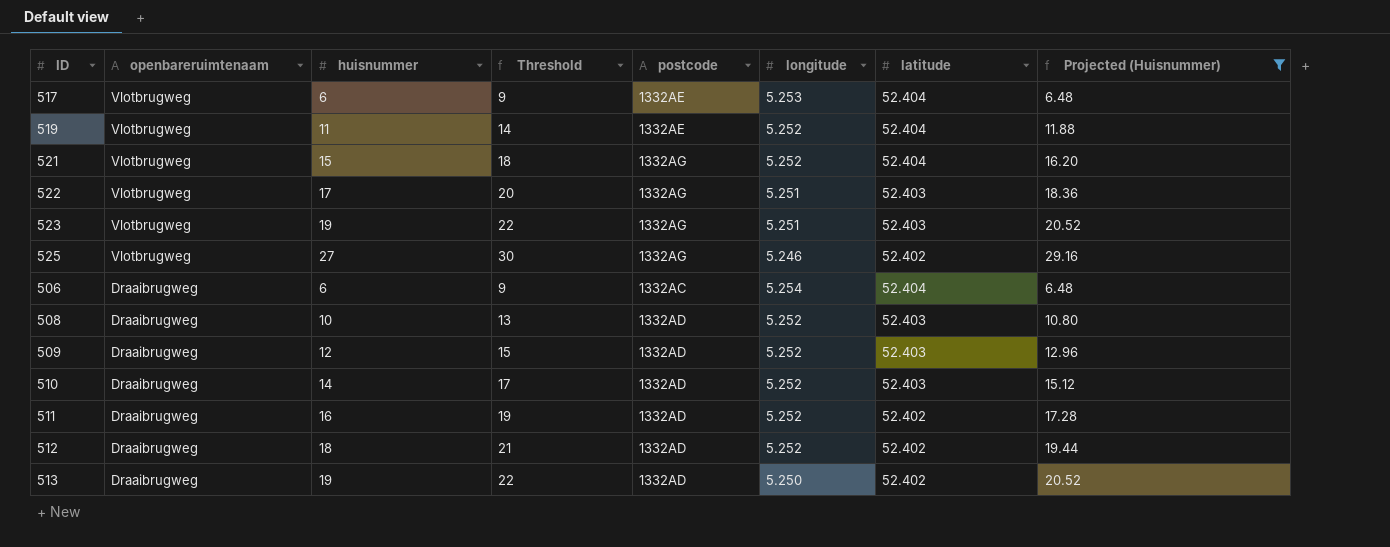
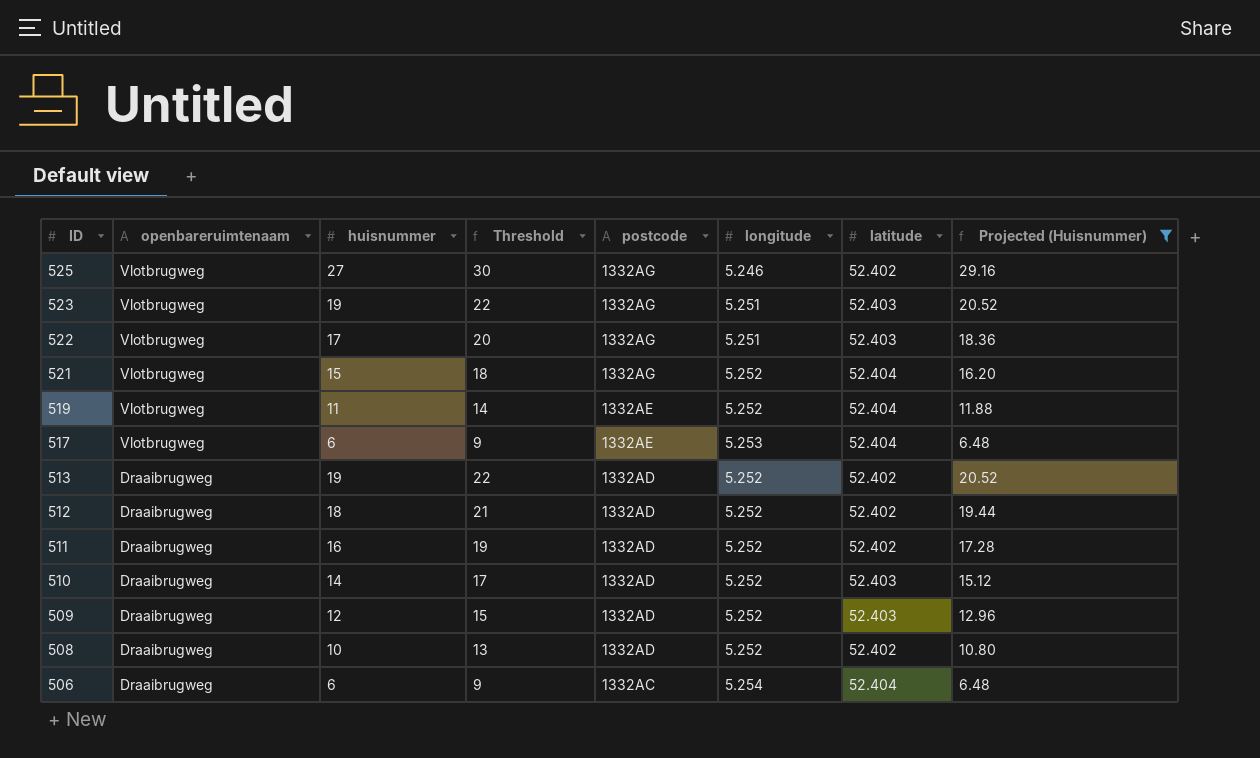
row order: openbareruimtenaam descending -> ID descending
513 | longitude: 5.250 -> 5.252
508 | latitude: 52.403 -> 52.402

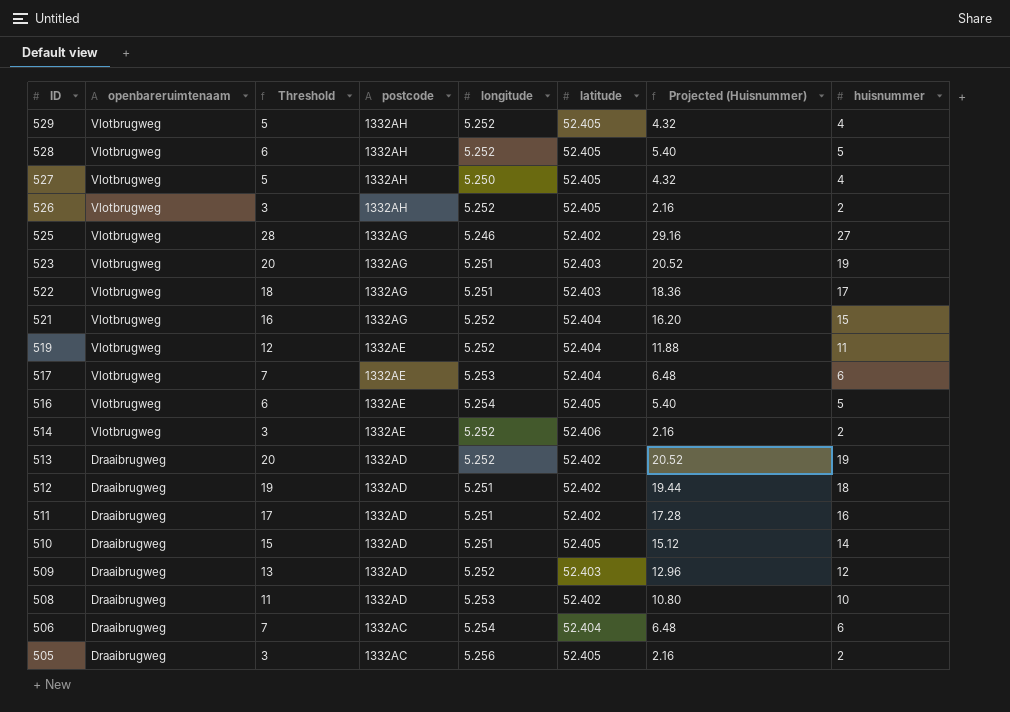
filter: Projected (Huisnummer) >= 6.48 -> none
column Threshold | formula: [huisnummer] + 3 -> [huisnummer] + 1
column huisnummer | position: 3 -> 8
512 | longitude: 5.252 -> 5.251
511 | longitude: 5.252 -> 5.251
510 | longitude: 5.252 -> 5.251
510 | latitude: 52.403 -> 52.405
508 | longitude: 5.252 -> 5.253

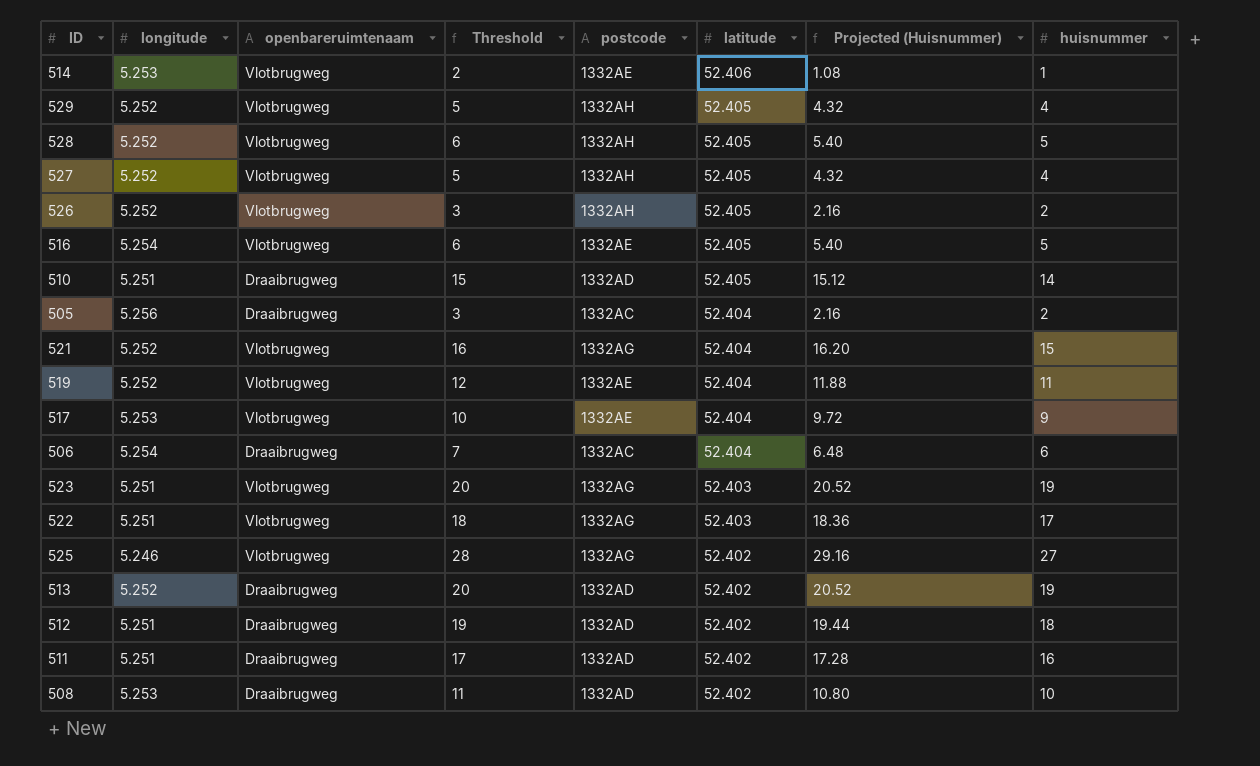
row order: ID descending -> latitude descending
column longitude | position: 5 -> 2
row 509: Draaibrugweg | 13 | 1332AD | 5.252 | 52.403 | 12.96 | 12 -> none
514 | longitude: 5.252 -> 5.253
514 | Threshold: 3 -> 2
514 | Projected (Huisnummer): 2.16 -> 1.08
514 | huisnummer: 2 -> 1
527 | longitude: 5.250 -> 5.252
505 | latitude: 52.405 -> 52.404
517 | Threshold: 7 -> 10
517 | Projected (Huisnummer): 6.48 -> 9.72
517 | huisnummer: 6 -> 9

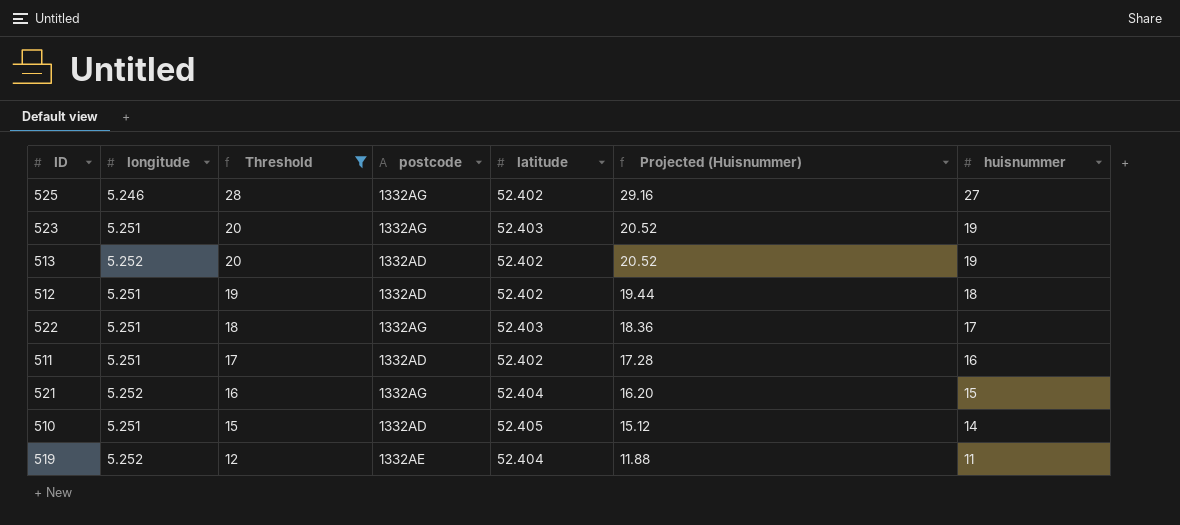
filter: none -> Threshold >= 12
row order: latitude descending -> Threshold descending
column openbareruimtenaam | position: 3 -> none

